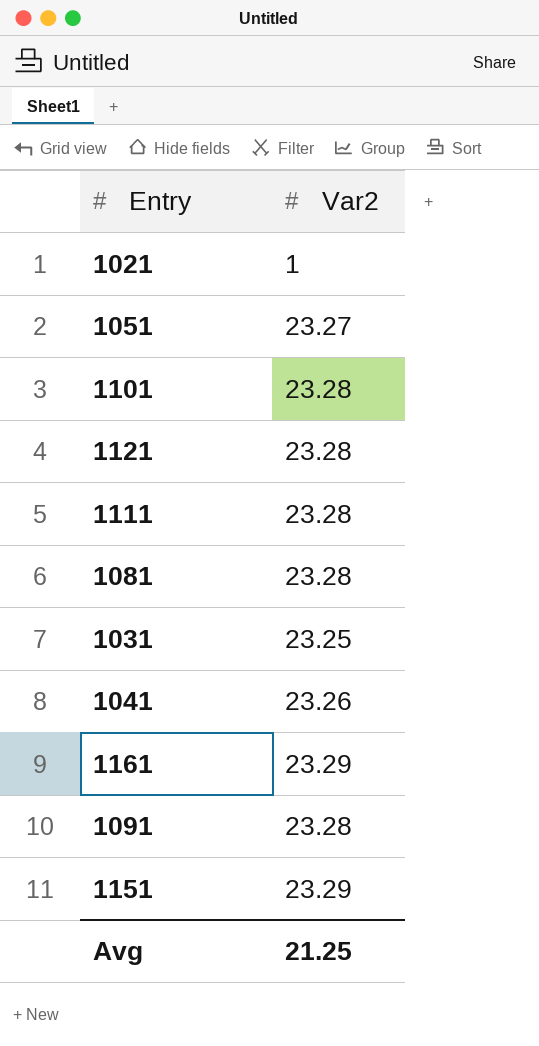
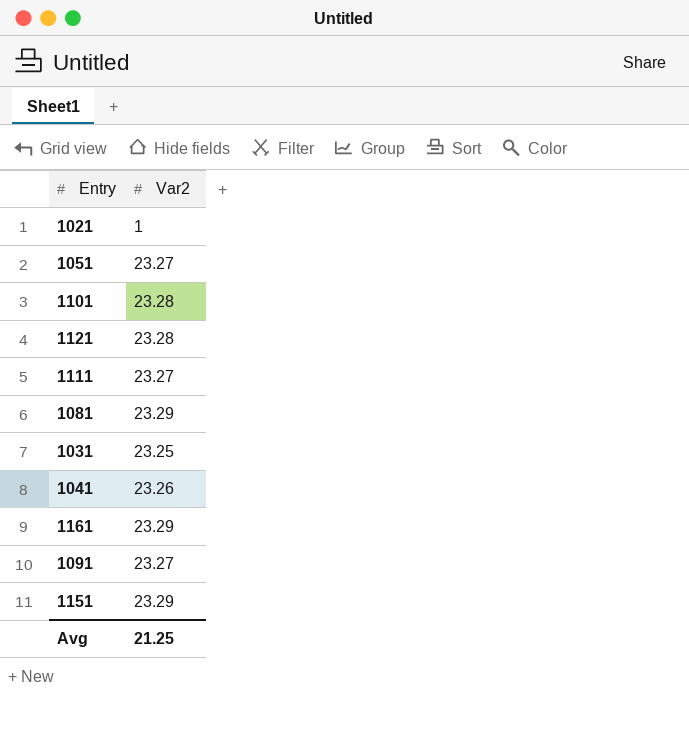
1111 | Var2: 23.28 -> 23.27
1081 | Var2: 23.28 -> 23.29
1091 | Var2: 23.28 -> 23.27

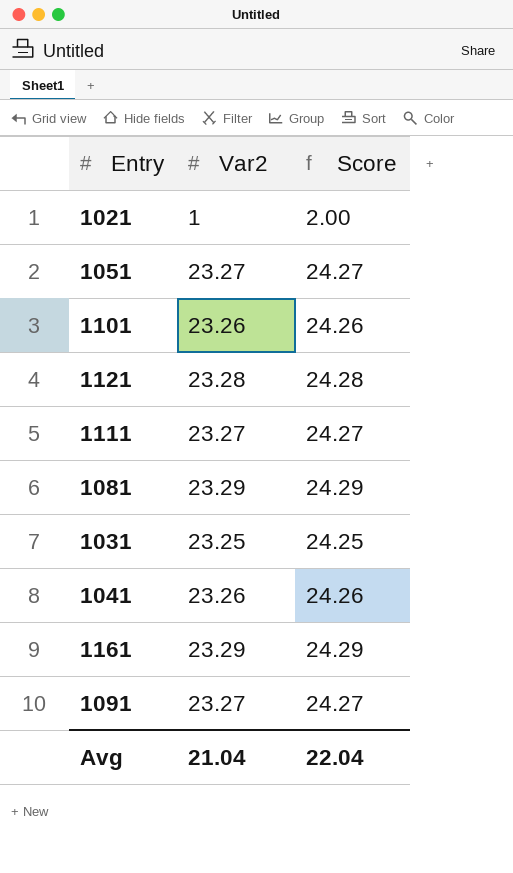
column Score | formula: none -> [Var2] + 1
row 1151: 23.29 -> none
1101 | Var2: 23.28 -> 23.26
Avg | Var2: 21.25 -> 21.04

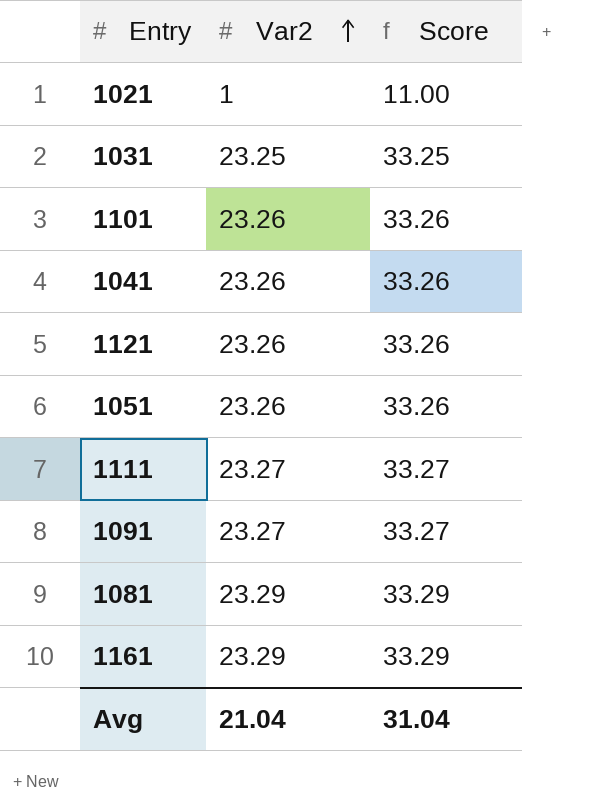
row order: none -> Var2 ascending
column Score | formula: [Var2] + 1 -> [Var2] + 10
1121 | Var2: 23.28 -> 23.26
1051 | Var2: 23.27 -> 23.26
Avg | Score: 22.04 -> 31.04

